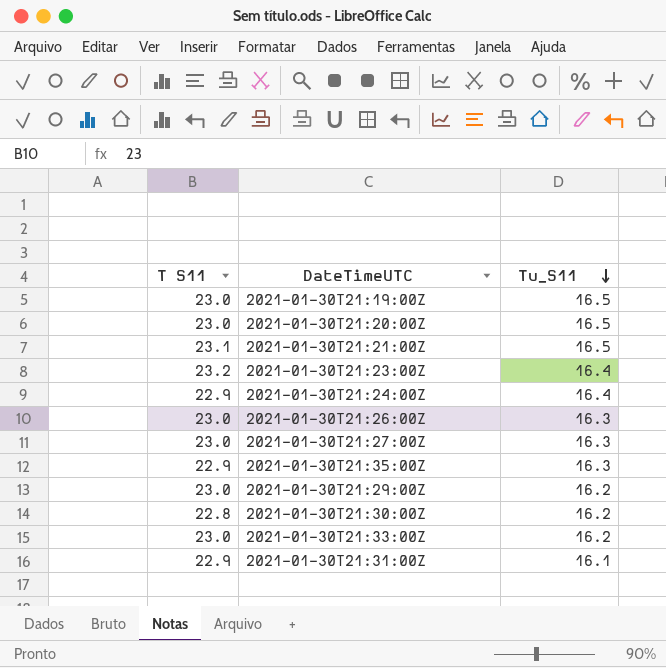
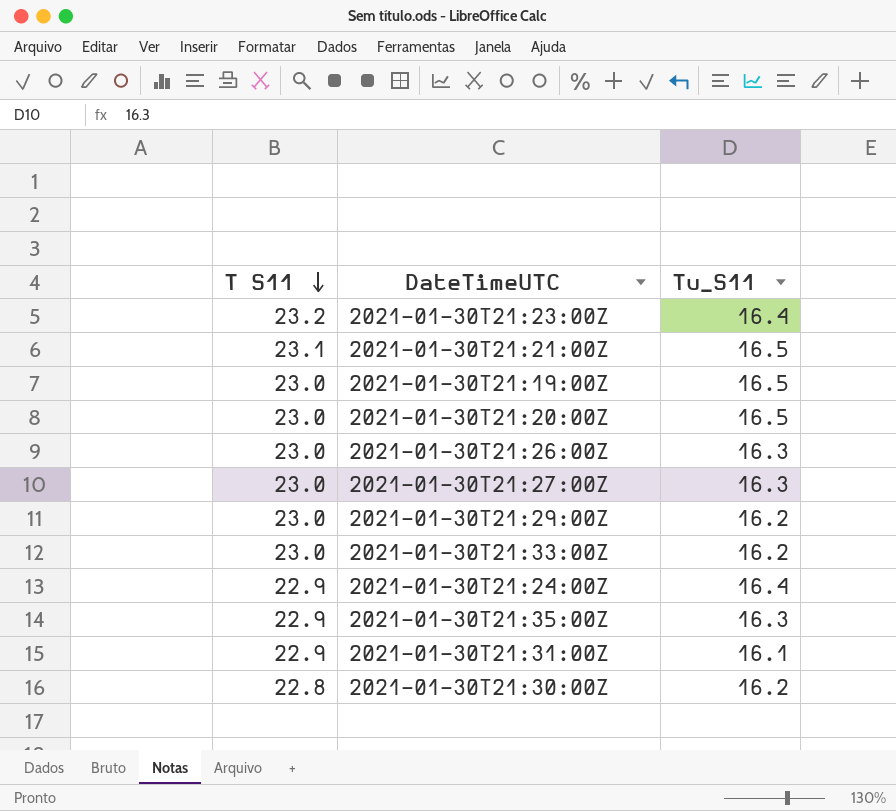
row order: Tu_S11 descending -> T S11 descending

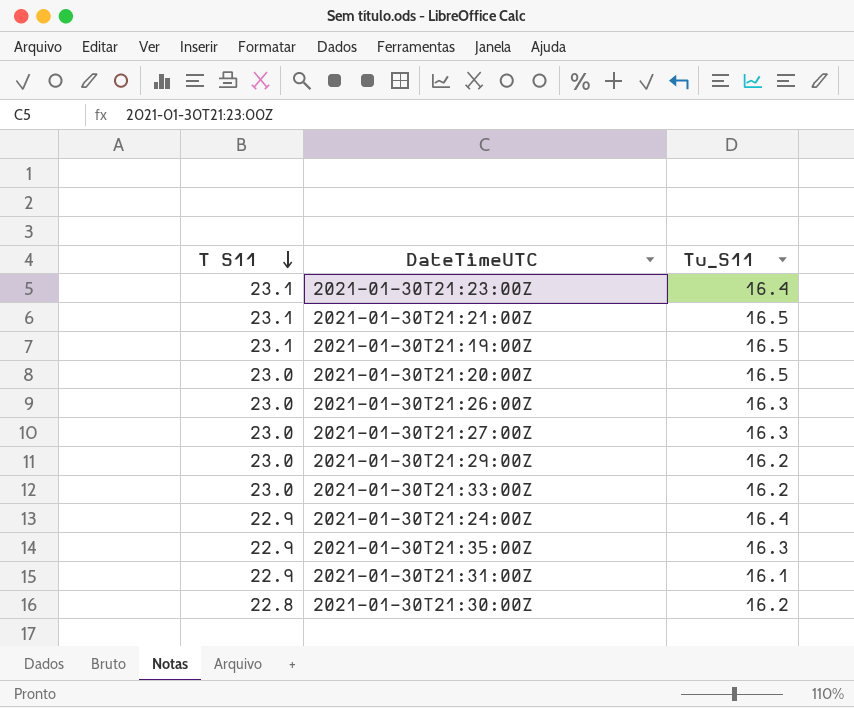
2021-01-30T21:23:00Z | T S11: 23.2 -> 23.1
2021-01-30T21:19:00Z | T S11: 23.0 -> 23.1

